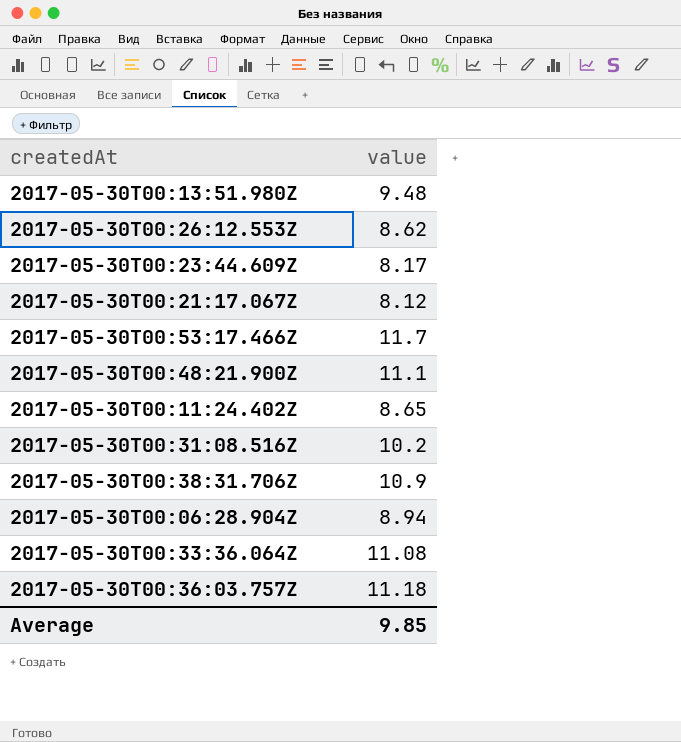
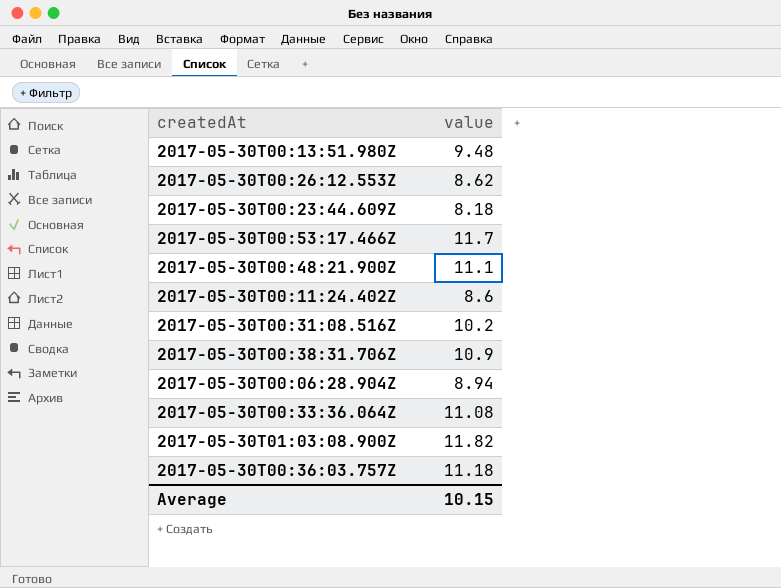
row 2017-05-30T00:21:17.067Z: 8.12 -> none
2017-05-30T00:23:44.609Z | value: 8.17 -> 8.18
2017-05-30T00:11:24.402Z | value: 8.65 -> 8.6
row 2017-05-30T01:03:08.900Z: none -> 11.82
Average | value: 9.85 -> 10.15

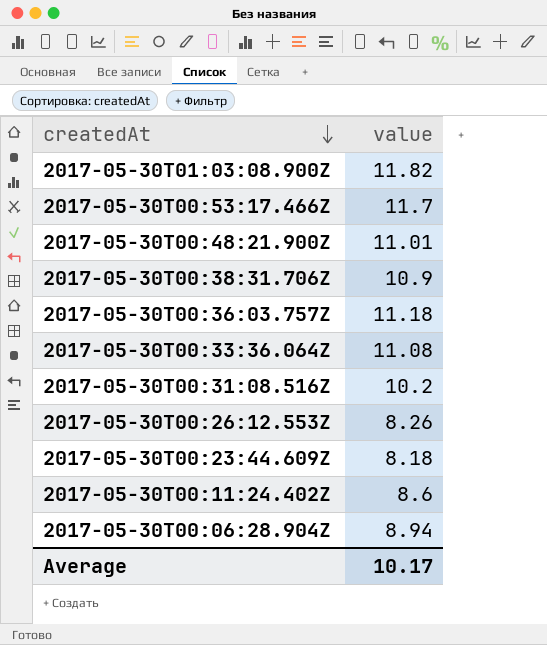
row order: none -> createdAt descending
row 2017-05-30T00:13:51.980Z: 9.48 -> none
2017-05-30T00:48:21.900Z | value: 11.1 -> 11.01
2017-05-30T00:26:12.553Z | value: 8.62 -> 8.26
Average | value: 10.15 -> 10.17

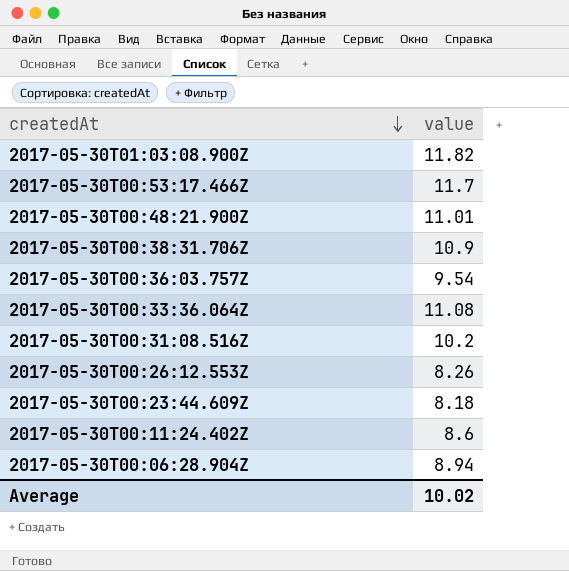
2017-05-30T00:36:03.757Z | value: 11.18 -> 9.54
Average | value: 10.17 -> 10.02

